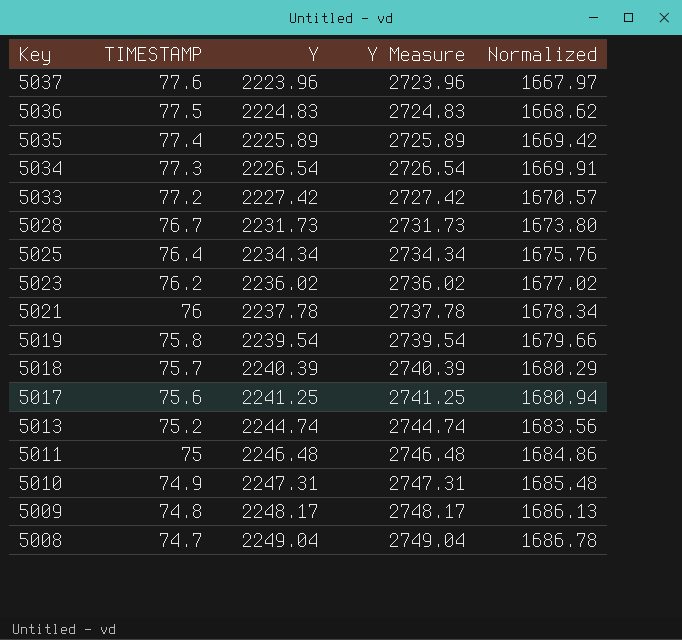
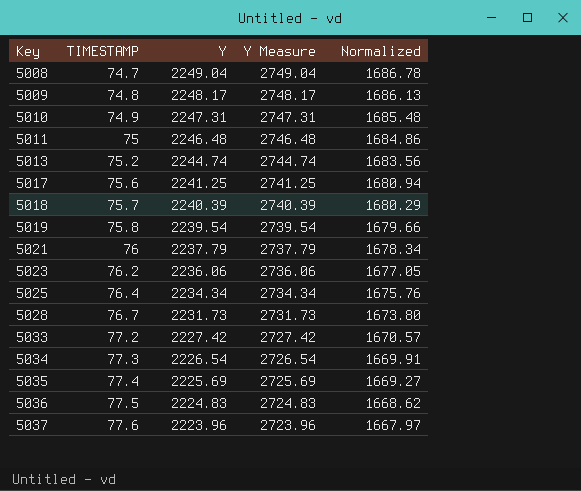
row order: Key descending -> Key ascending
5021 | Y: 2237.78 -> 2237.79
5021 | Y Measure: 2737.78 -> 2737.79
5023 | Y: 2236.02 -> 2236.06
5023 | Y Measure: 2736.02 -> 2736.06
5023 | Normalized: 1677.02 -> 1677.05
5035 | Y: 2225.89 -> 2225.69
5035 | Y Measure: 2725.89 -> 2725.69
5035 | Normalized: 1669.42 -> 1669.27

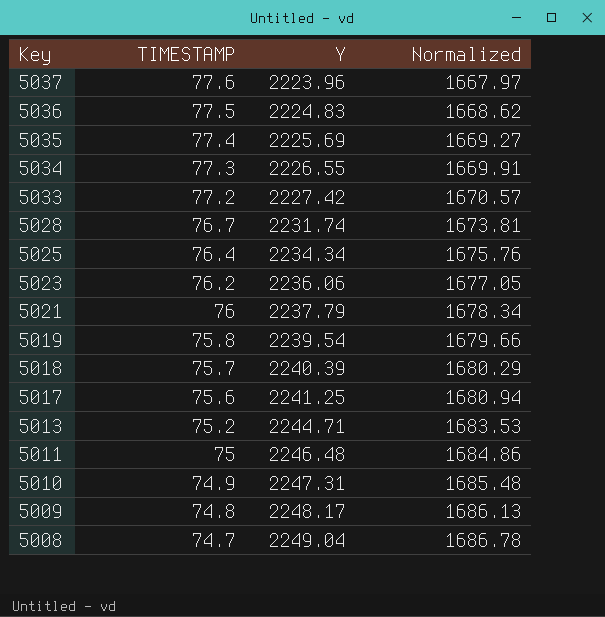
row order: Key ascending -> Key descending
column Y Measure | formula: [Y] + 500 -> none
5034 | Y: 2226.54 -> 2226.55
5028 | Y: 2231.73 -> 2231.74
5028 | Normalized: 1673.80 -> 1673.81
5013 | Y: 2244.74 -> 2244.71
5013 | Normalized: 1683.56 -> 1683.53

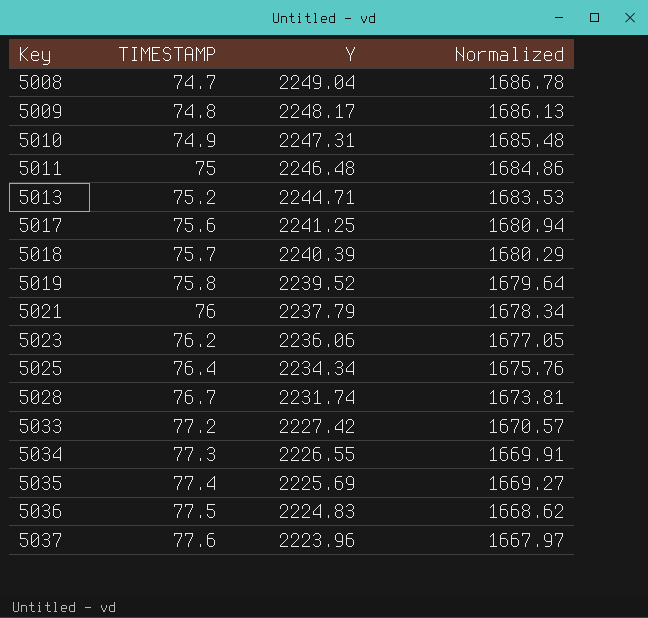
row order: Key descending -> Key ascending
5019 | Y: 2239.54 -> 2239.52
5019 | Normalized: 1679.66 -> 1679.64

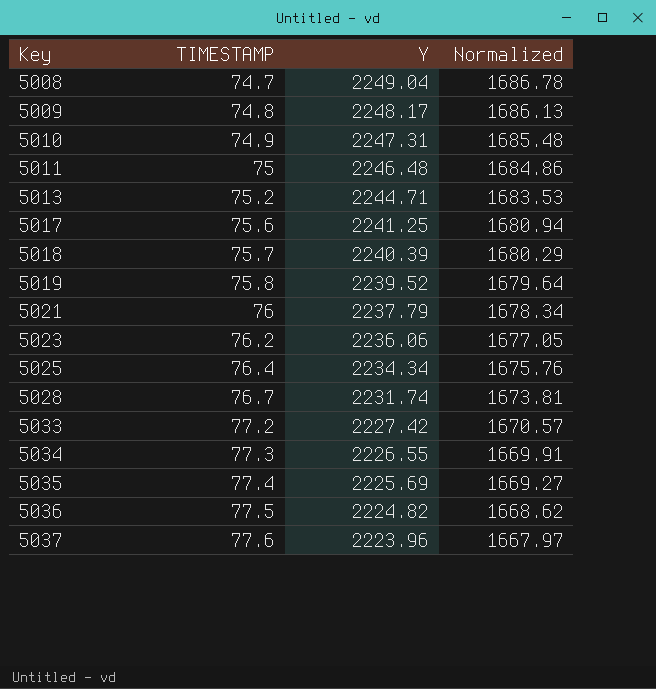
5036 | Y: 2224.83 -> 2224.82

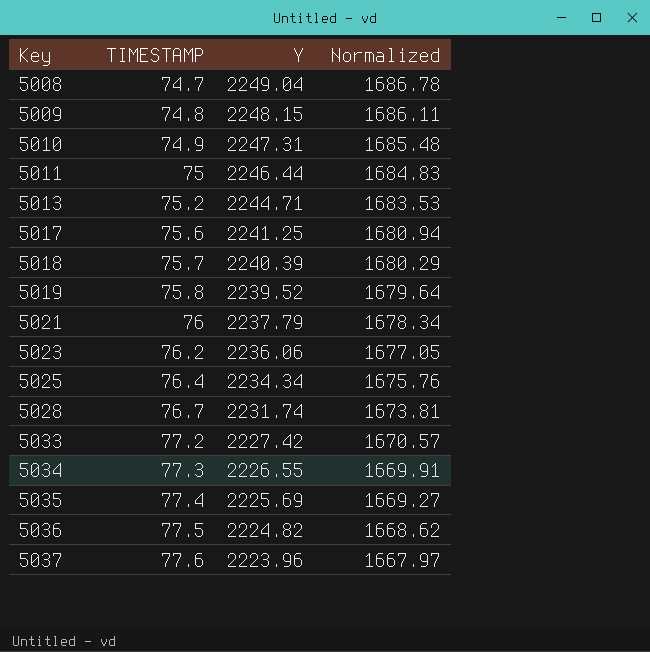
5009 | Y: 2248.17 -> 2248.15
5009 | Normalized: 1686.13 -> 1686.11
5011 | Y: 2246.48 -> 2246.44
5011 | Normalized: 1684.86 -> 1684.83

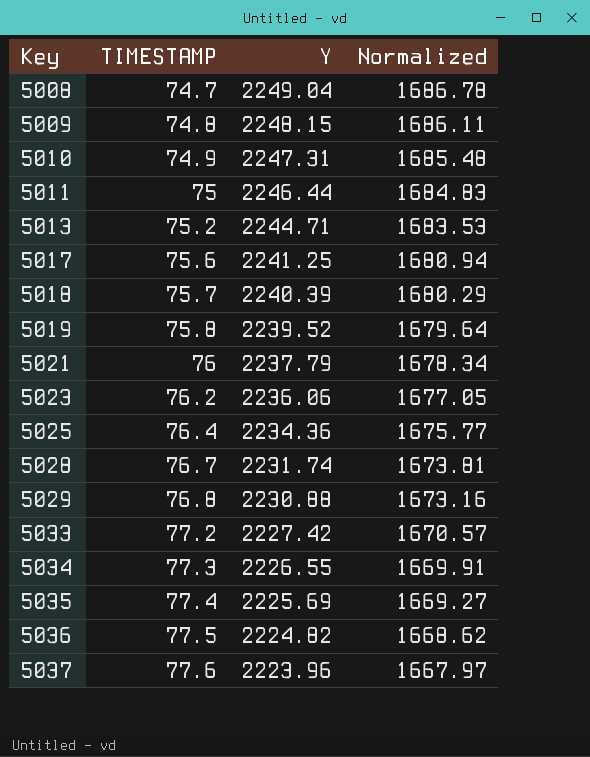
5025 | Y: 2234.34 -> 2234.36
5025 | Normalized: 1675.76 -> 1675.77
row 5029: none -> 76.8 | 2230.88 | 1673.16

